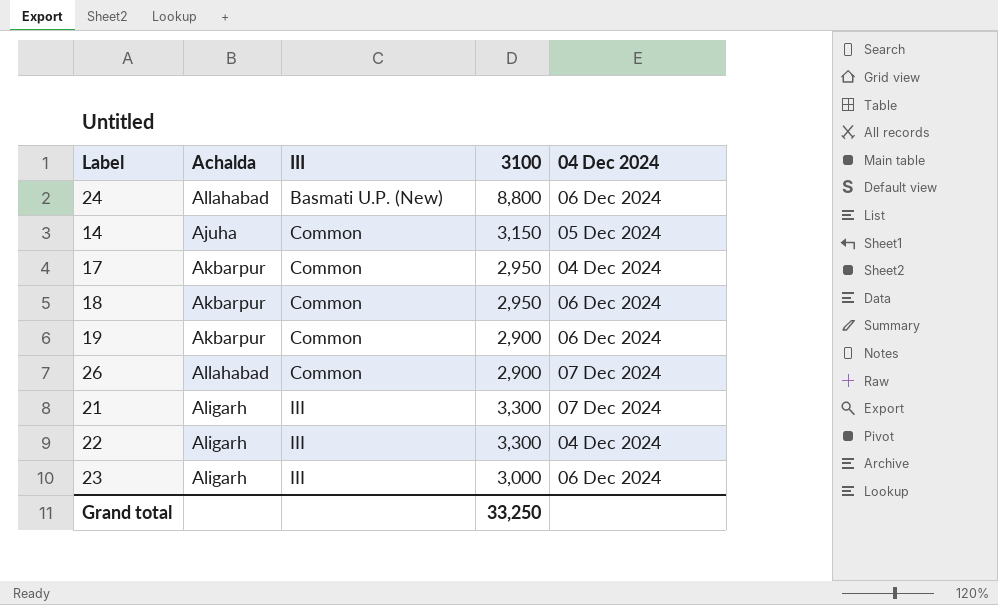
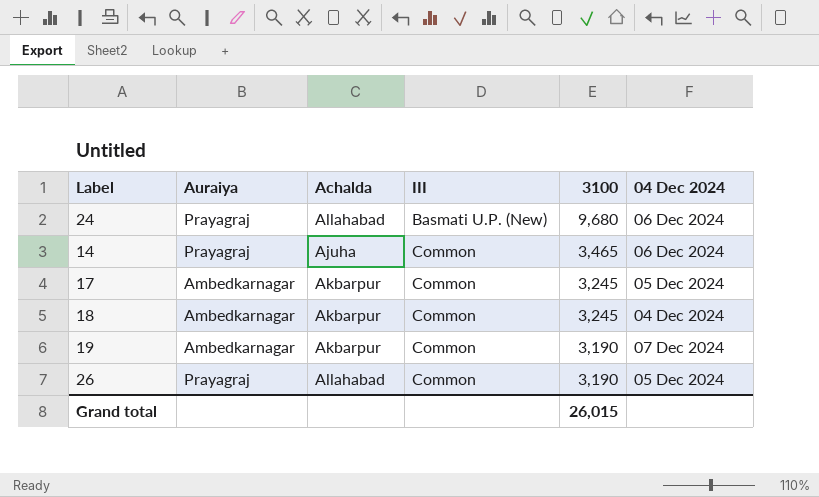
column Auraiya | position: none -> 2
row 21: Aligarh | III | 3,300 | 07 Dec 2024 -> none
row 22: Aligarh | III | 3,300 | 04 Dec 2024 -> none
row 23: Aligarh | III | 3,000 | 06 Dec 2024 -> none
24 | 3100: 8,800 -> 9,680
14 | 3100: 3,150 -> 3,465
14 | 04 Dec 2024: 05 Dec 2024 -> 06 Dec 2024
17 | 3100: 2,950 -> 3,245
17 | 04 Dec 2024: 04 Dec 2024 -> 05 Dec 2024
18 | 3100: 2,950 -> 3,245
18 | 04 Dec 2024: 06 Dec 2024 -> 04 Dec 2024
19 | 3100: 2,900 -> 3,190
19 | 04 Dec 2024: 06 Dec 2024 -> 07 Dec 2024
26 | 3100: 2,900 -> 3,190
26 | 04 Dec 2024: 07 Dec 2024 -> 05 Dec 2024
Grand total | 3100: 33,250 -> 26,015

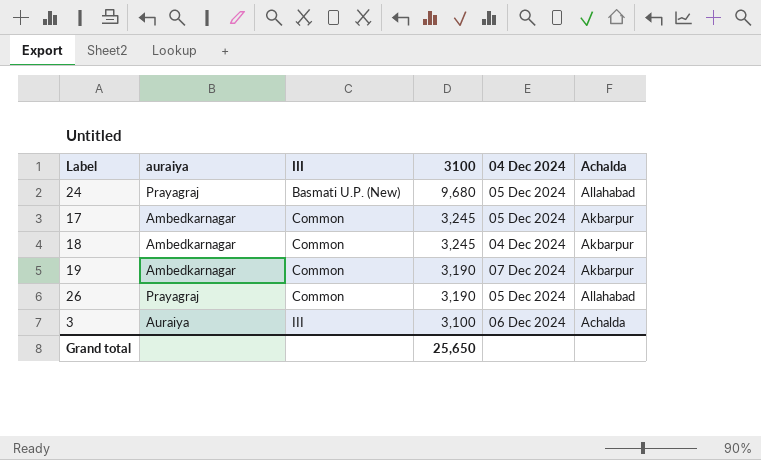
column name: Auraiya -> auraiya
column Achalda | position: 3 -> 6
row 14: Prayagraj | Ajuha | Common | 3,465 | 06 Dec 2024 -> none
24 | 04 Dec 2024: 06 Dec 2024 -> 05 Dec 2024
row 3: none -> Auraiya | III | 3,100 | 06 Dec 2024 | Achalda
Grand total | 3100: 26,015 -> 25,650

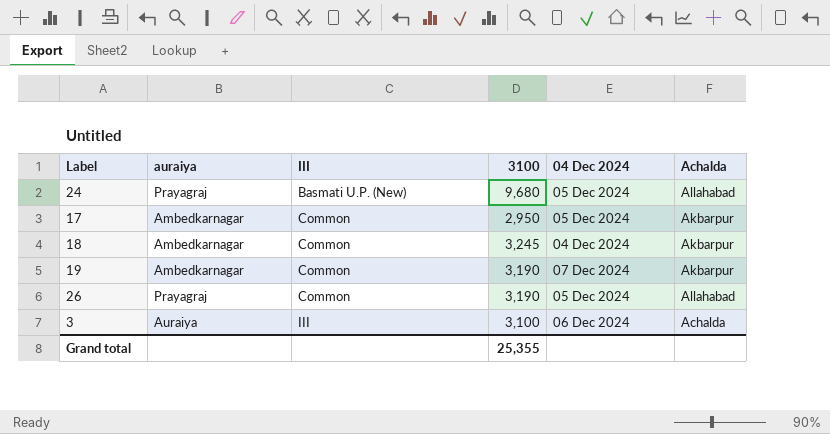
17 | 3100: 3,245 -> 2,950
Grand total | 3100: 25,650 -> 25,355

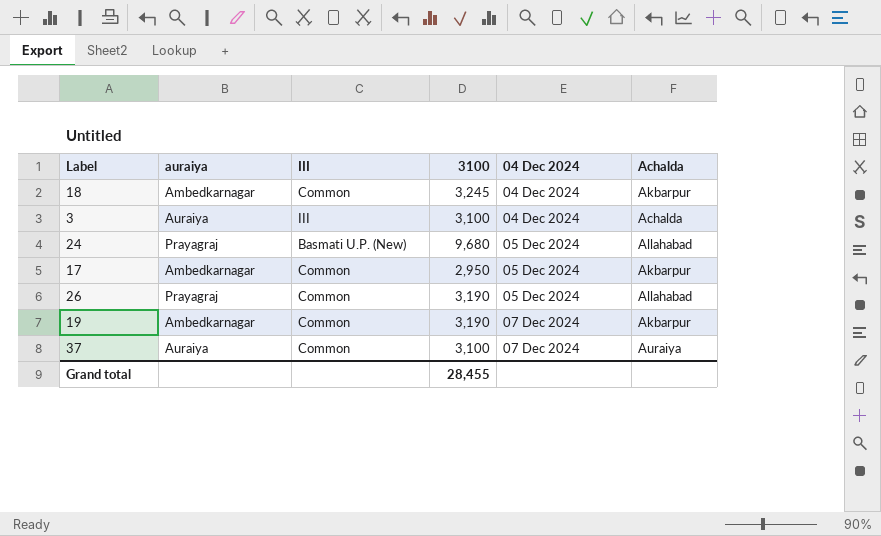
row order: III ascending -> 04 Dec 2024 ascending
3 | 04 Dec 2024: 06 Dec 2024 -> 04 Dec 2024
row 37: none -> Auraiya | Common | 3,100 | 07 Dec 2024 | Auraiya
Grand total | 3100: 25,355 -> 28,455

